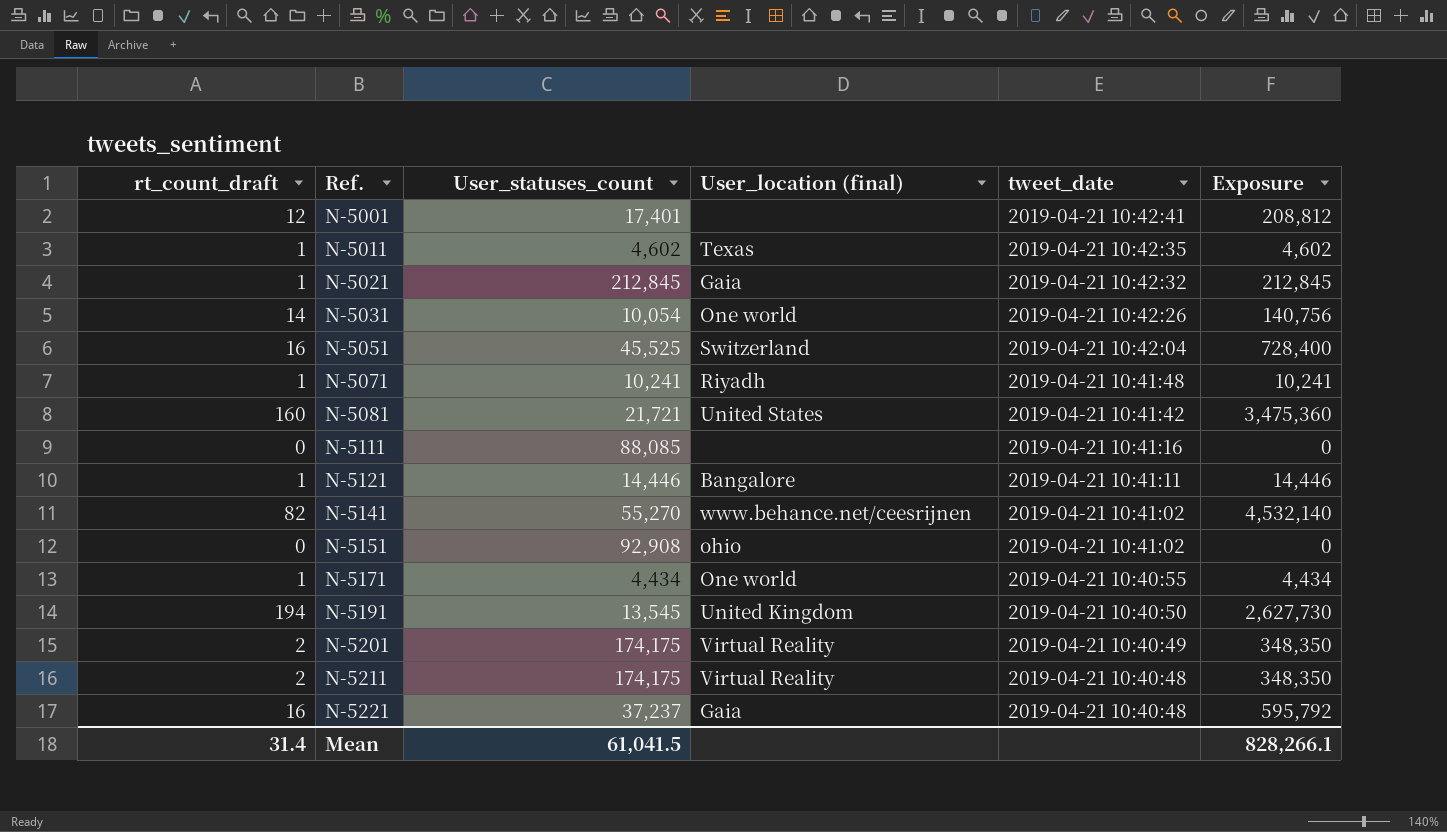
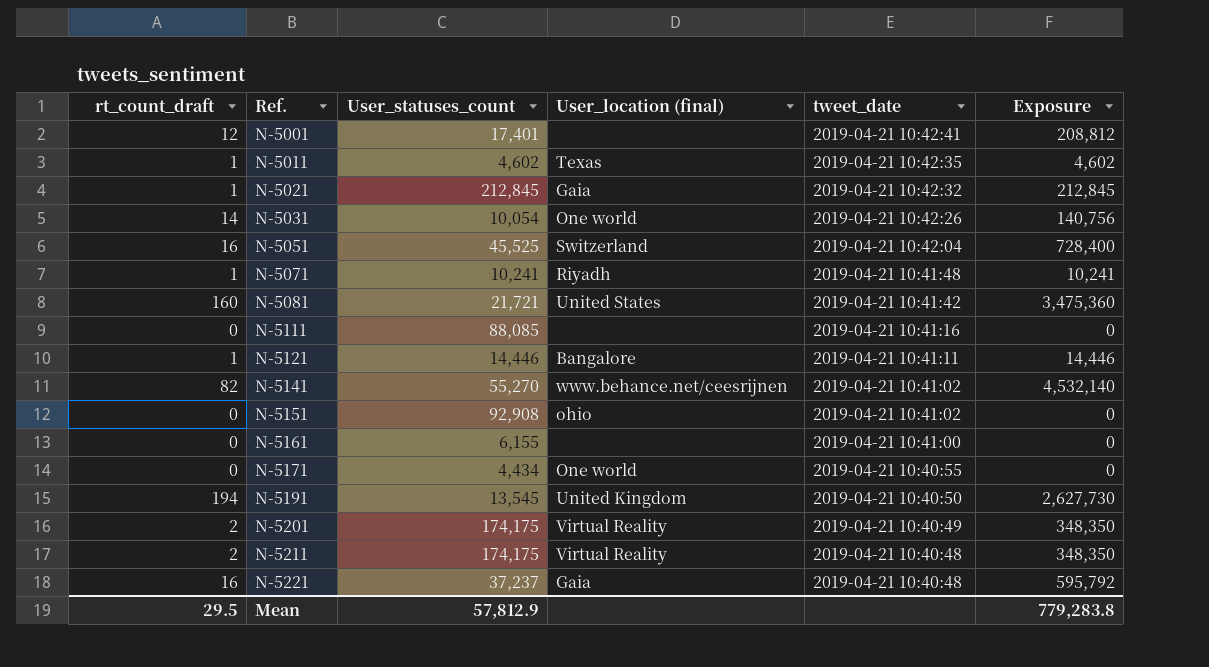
row N-5161: none -> 0 | 6,155 | none | 2019-04-21 10:41:00 | 0
N-5171 | rt_count_draft: 1 -> 0
N-5171 | Exposure: 4,434 -> 0
Mean | rt_count_draft: 31.4 -> 29.5
Mean | User_statuses_count: 61,041.5 -> 57,812.9
Mean | Exposure: 828,266.1 -> 779,283.8

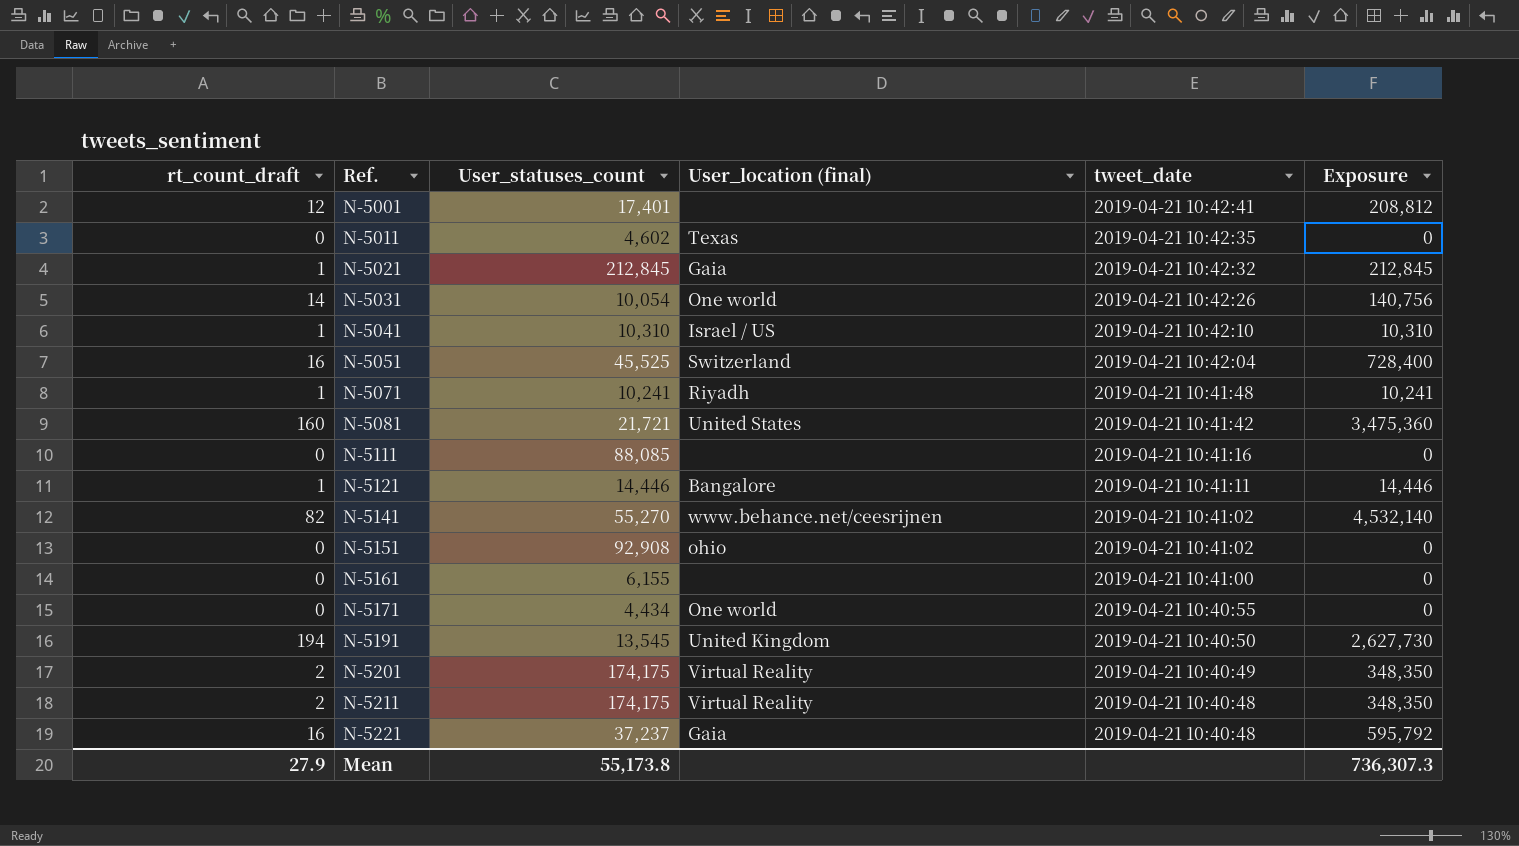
N-5011 | rt_count_draft: 1 -> 0
N-5011 | Exposure: 4,602 -> 0
row N-5041: none -> 1 | 10,310 | Israel / US | 2019-04-21 10:42:10 | 10,310
Mean | rt_count_draft: 29.5 -> 27.9
Mean | User_statuses_count: 57,812.9 -> 55,173.8
Mean | Exposure: 779,283.8 -> 736,307.3

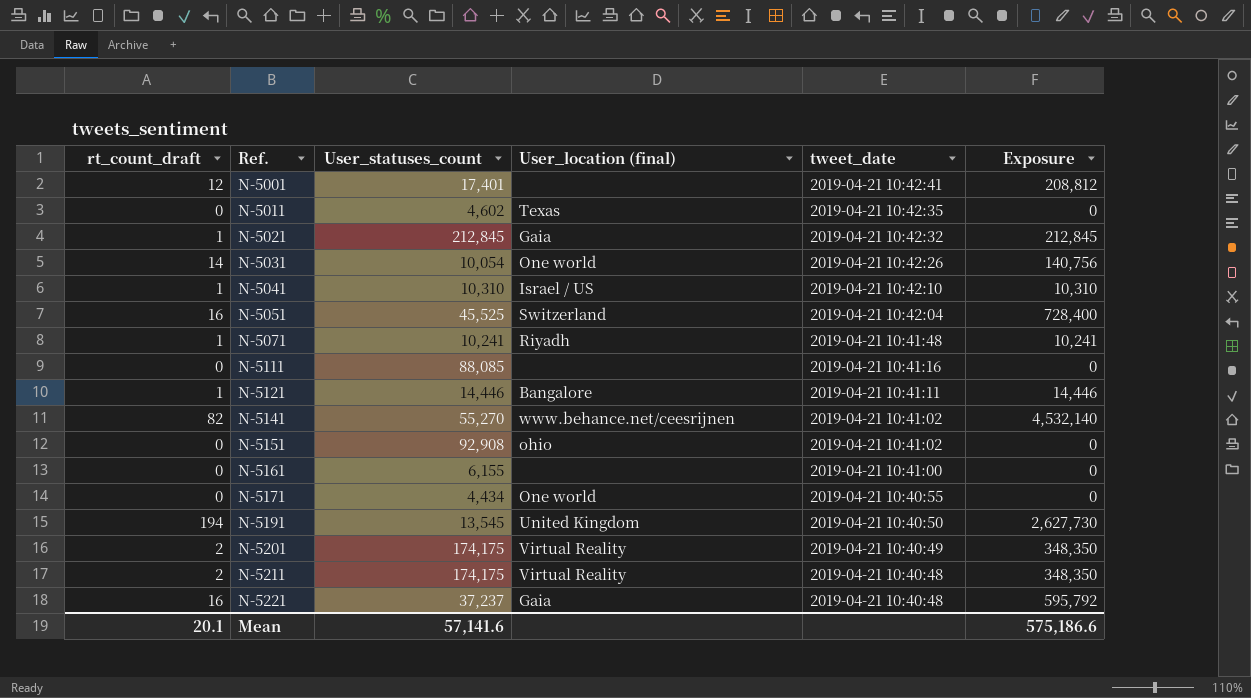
row N-5081: 160 | 21,721 | United States | 2019-04-21 10:41:42 | 3,475,360 -> none
Mean | rt_count_draft: 27.9 -> 20.1
Mean | User_statuses_count: 55,173.8 -> 57,141.6
Mean | Exposure: 736,307.3 -> 575,186.6

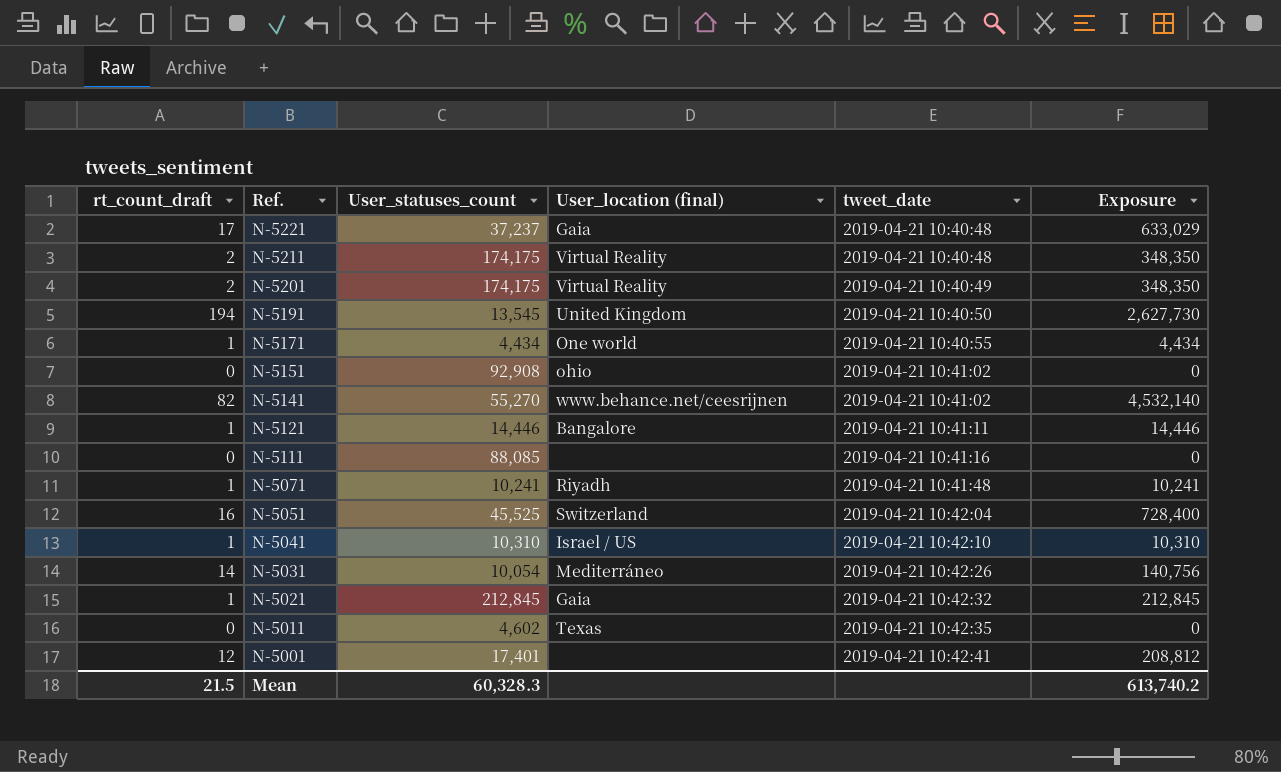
row order: Ref. ascending -> Ref. descending
row N-5161: 0 | 6,155 | none | 2019-04-21 10:41:00 | 0 -> none
N-5221 | rt_count_draft: 16 -> 17
N-5221 | Exposure: 595,792 -> 633,029
N-5171 | rt_count_draft: 0 -> 1
N-5171 | Exposure: 0 -> 4,434
N-5031 | User_location (final): One world -> Mediterráneo
Mean | rt_count_draft: 20.1 -> 21.5
Mean | User_statuses_count: 57,141.6 -> 60,328.3
Mean | Exposure: 575,186.6 -> 613,740.2

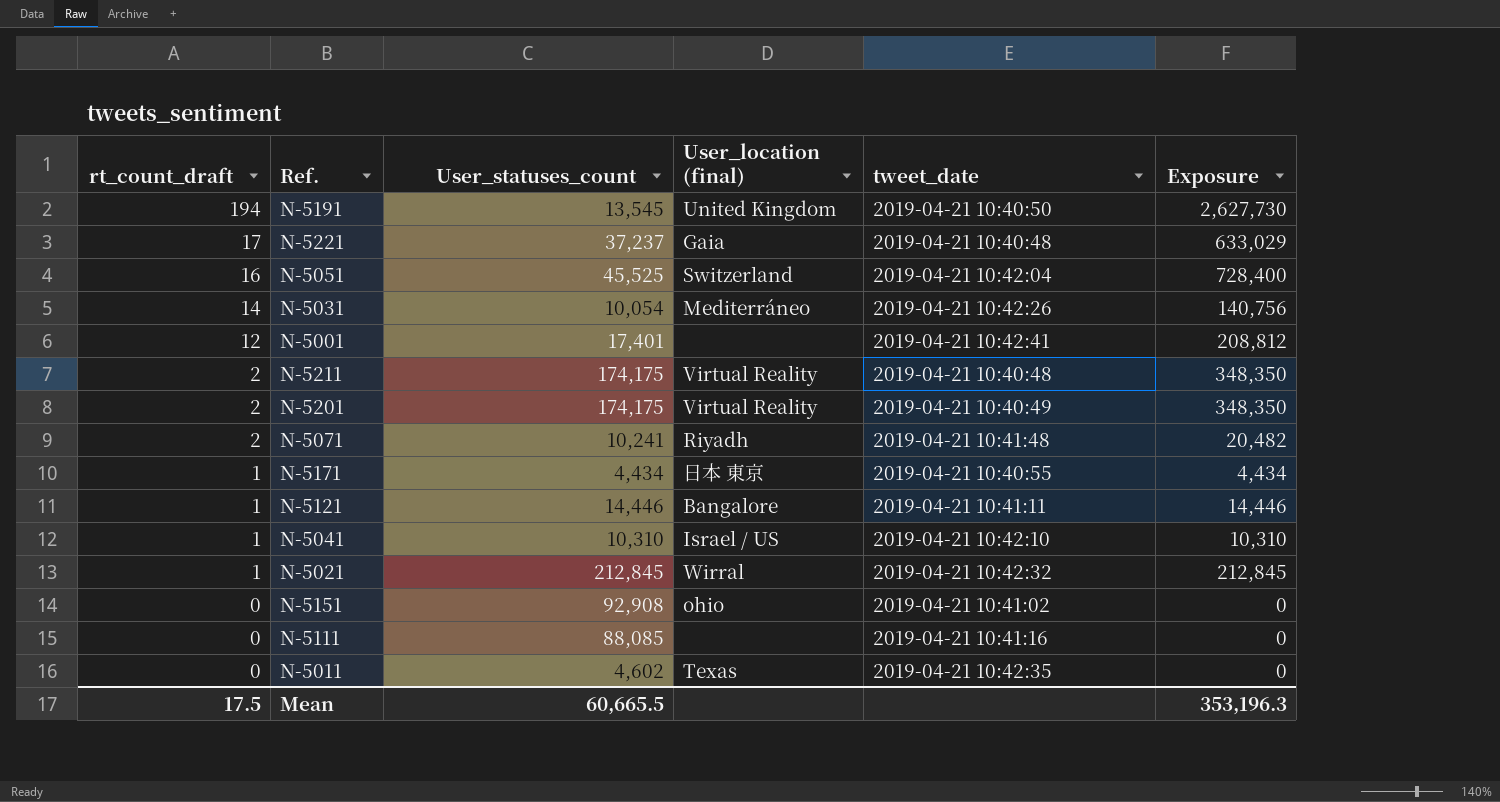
row order: Ref. descending -> rt_count_draft descending
row N-5141: 82 | 55,270 | www.behance.net/ceesrijnen | 2019-04-21 10:41:02 | 4,532,140 -> none
N-5071 | rt_count_draft: 1 -> 2
N-5071 | Exposure: 10,241 -> 20,482
N-5171 | User_location (final): One world -> 日本 東京
N-5021 | User_location (final): Gaia -> Wirral
Mean | rt_count_draft: 21.5 -> 17.5
Mean | User_statuses_count: 60,328.3 -> 60,665.5
Mean | Exposure: 613,740.2 -> 353,196.3

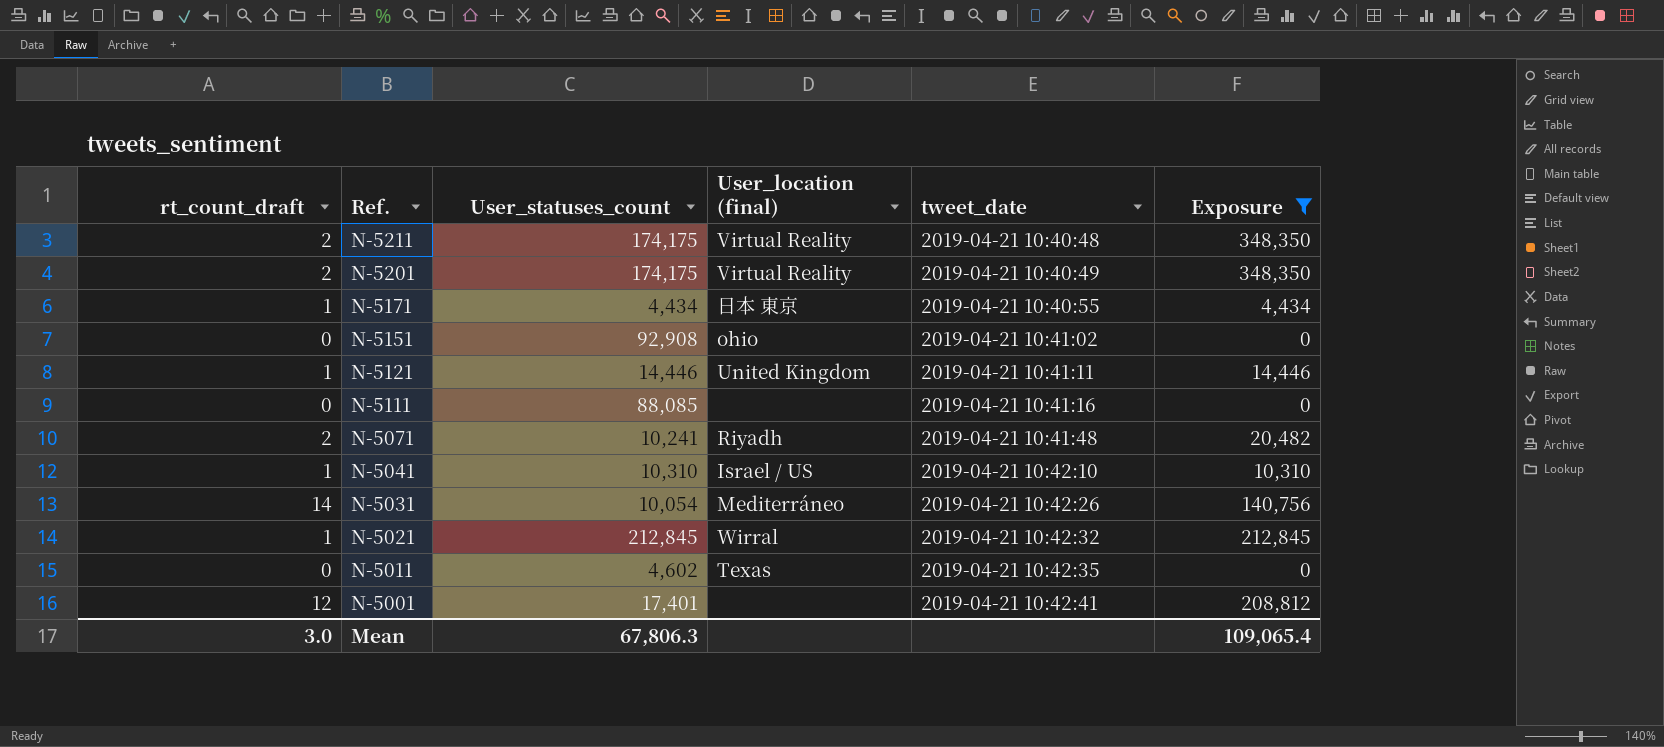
filter: none -> Exposure <= 348,350
row order: rt_count_draft descending -> Ref. descending
N-5121 | User_location (final): Bangalore -> United Kingdom
Mean | rt_count_draft: 17.5 -> 3.0
Mean | User_statuses_count: 60,665.5 -> 67,806.3
Mean | Exposure: 353,196.3 -> 109,065.4

